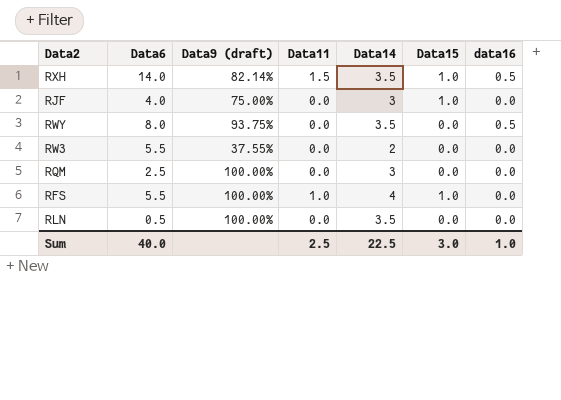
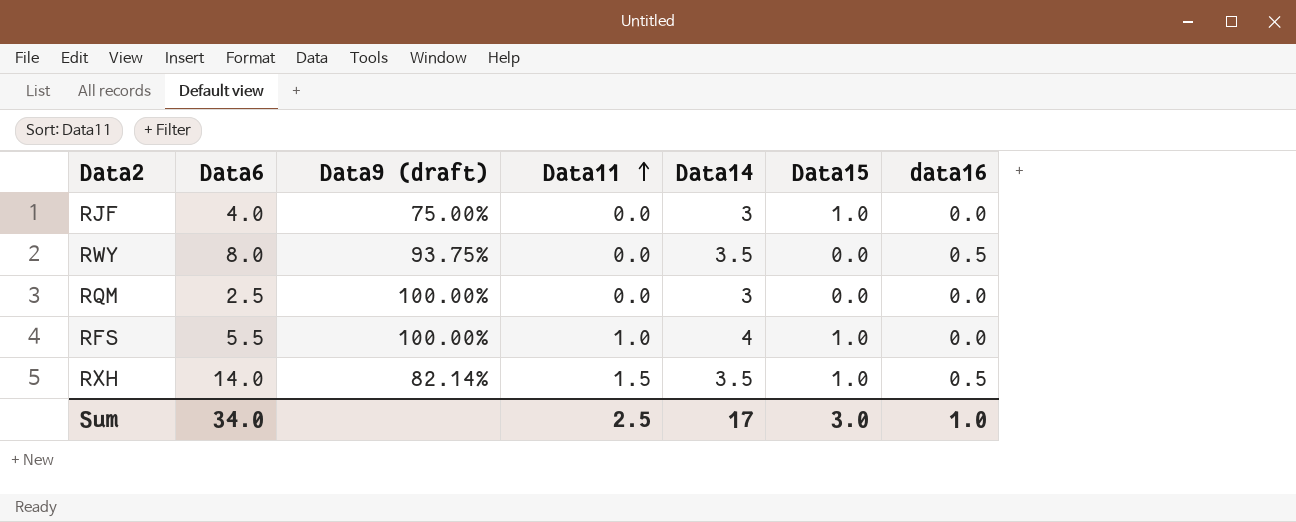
row order: none -> Data11 ascending
row RW3: 5.5 | 37.55% | 0.0 | 2 | 0.0 | 0.0 -> none
row RLN: 0.5 | 100.00% | 0.0 | 3.5 | 0.0 | 0.0 -> none
Sum | Data6: 40.0 -> 34.0
Sum | Data14: 22.5 -> 17

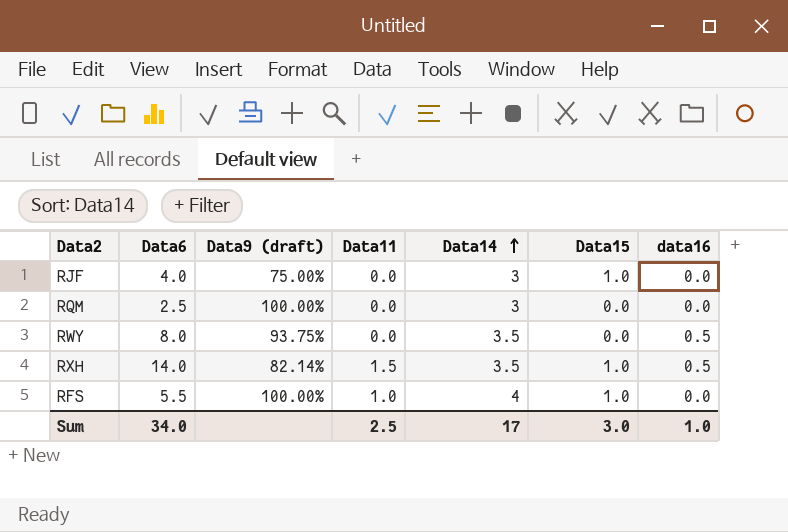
row order: Data11 ascending -> Data14 ascending

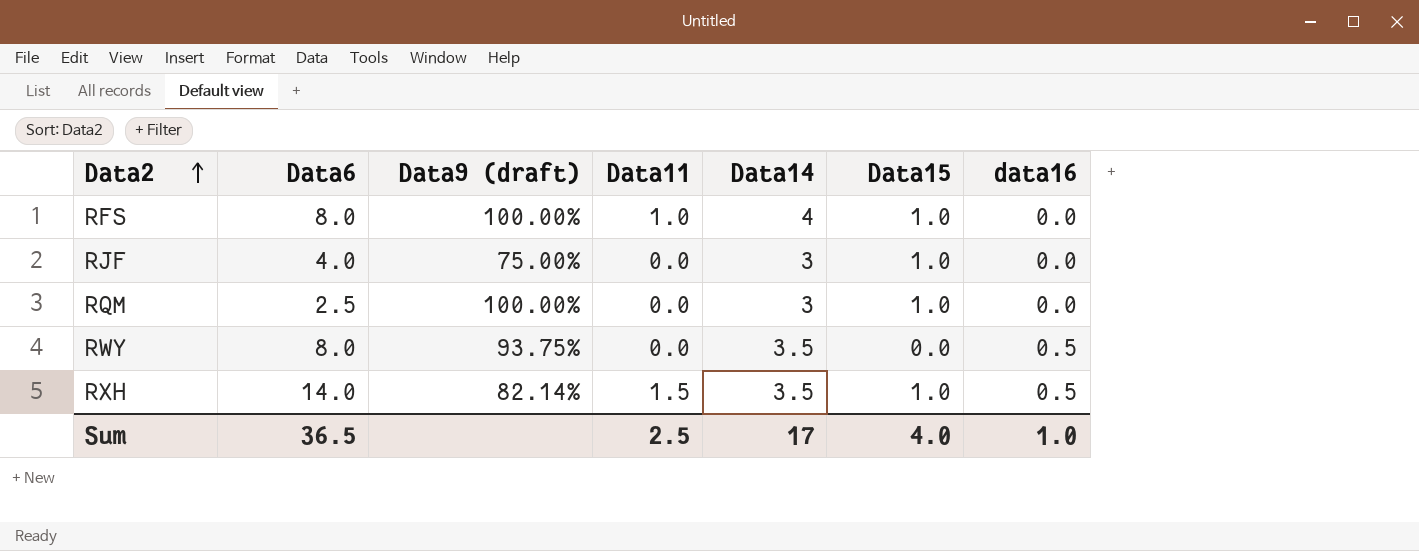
row order: Data14 ascending -> Data2 ascending
RFS | Data6: 5.5 -> 8.0
RQM | Data15: 0.0 -> 1.0
Sum | Data6: 34.0 -> 36.5
Sum | Data15: 3.0 -> 4.0

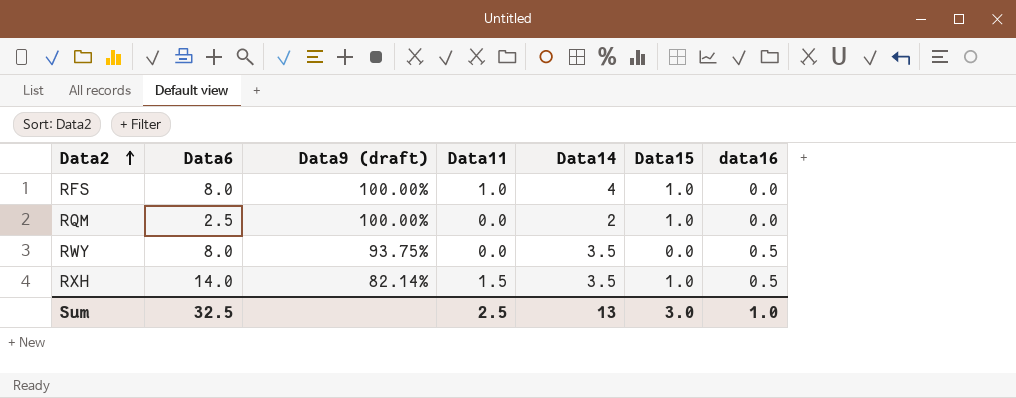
row RJF: 4.0 | 75.00% | 0.0 | 3 | 1.0 | 0.0 -> none
RQM | Data14: 3 -> 2
Sum | Data6: 36.5 -> 32.5
Sum | Data14: 17 -> 13
Sum | Data15: 4.0 -> 3.0

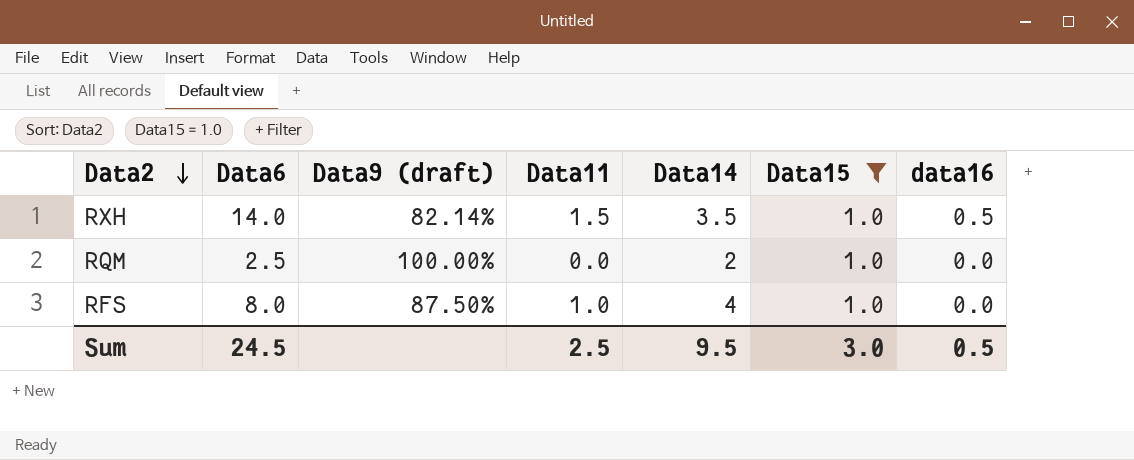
filter: none -> Data15 = 1.0
row order: Data2 ascending -> Data2 descending
RFS | Data9 (draft): 100.00% -> 87.50%
Sum | Data6: 32.5 -> 24.5
Sum | Data14: 13 -> 9.5
Sum | data16: 1.0 -> 0.5

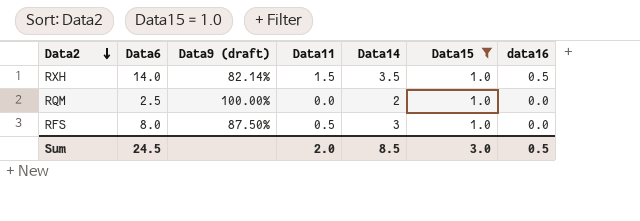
RFS | Data11: 1.0 -> 0.5
RFS | Data14: 4 -> 3
Sum | Data11: 2.5 -> 2.0
Sum | Data14: 9.5 -> 8.5

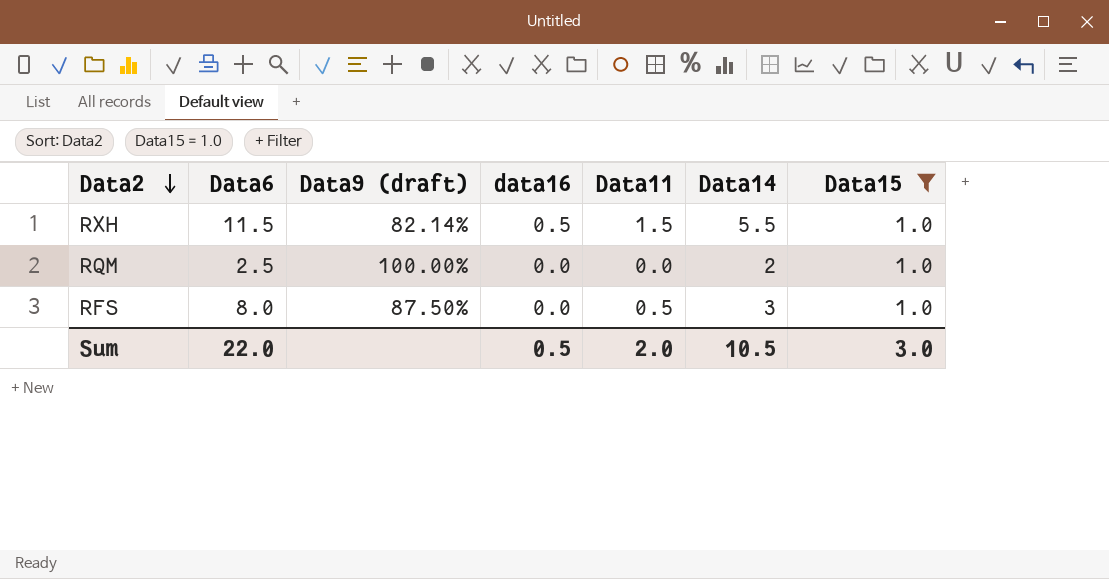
column data16 | position: 7 -> 4
RXH | Data6: 14.0 -> 11.5
RXH | Data14: 3.5 -> 5.5
Sum | Data6: 24.5 -> 22.0
Sum | Data14: 8.5 -> 10.5

